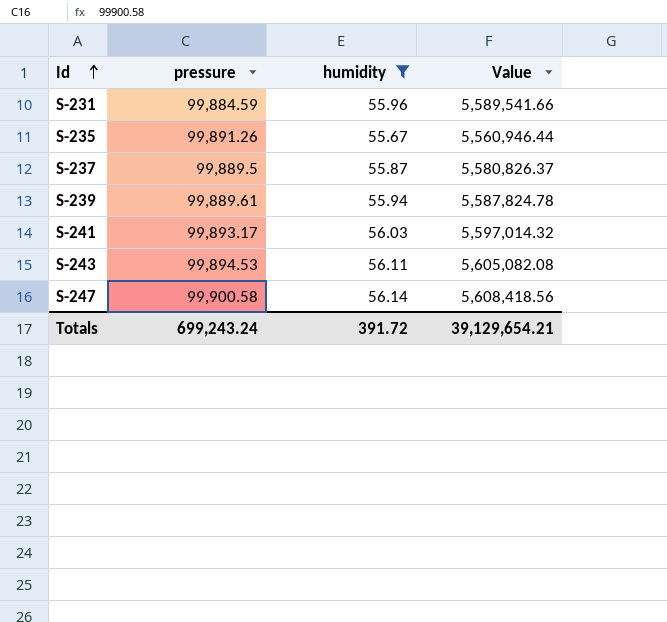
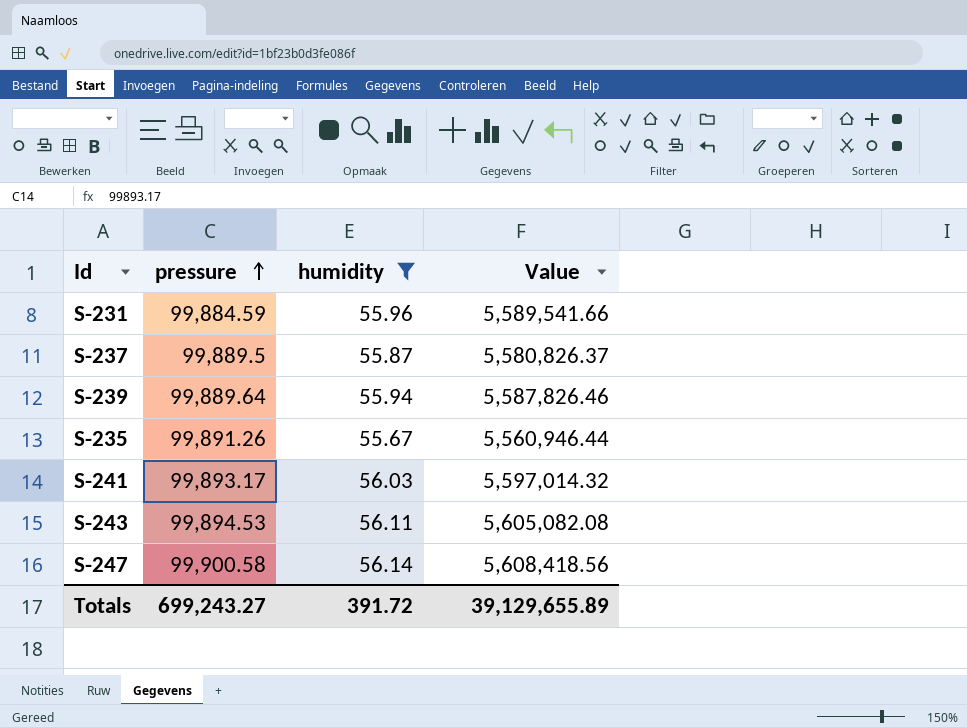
row order: Id ascending -> pressure ascending
S-239 | pressure: 99,889.61 -> 99,889.64
S-239 | Value: 5,587,824.78 -> 5,587,826.46
Totals | pressure: 699,243.24 -> 699,243.27
Totals | Value: 39,129,654.21 -> 39,129,655.89

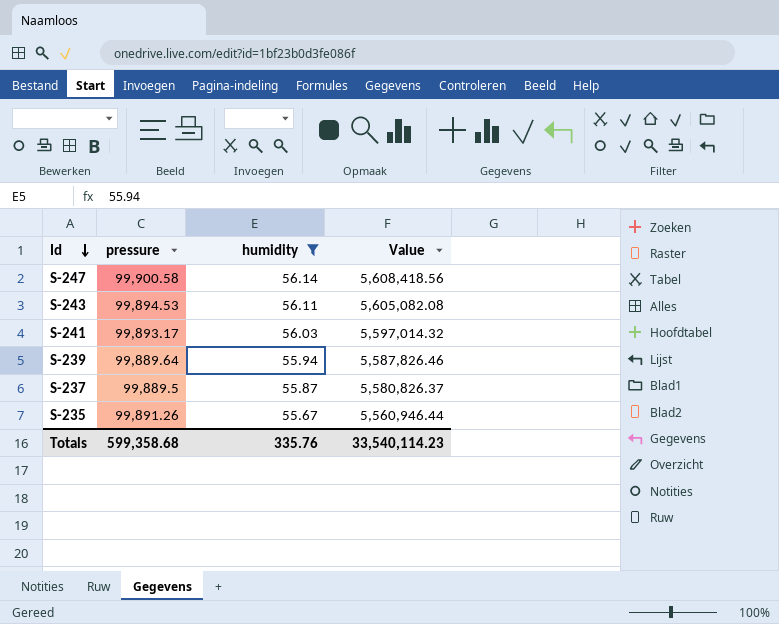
row order: pressure ascending -> Id descending
row S-231: 99,884.59 | 55.96 | 5,589,541.66 -> none
Totals | pressure: 699,243.27 -> 599,358.68
Totals | humidity: 391.72 -> 335.76
Totals | Value: 39,129,655.89 -> 33,540,114.23

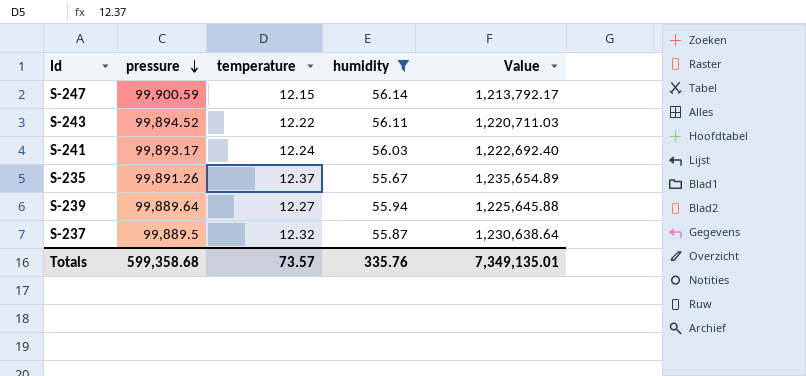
row order: Id descending -> pressure descending
column temperature | position: none -> 3
column Value | formula: [pressure] * [humidity] -> [pressure] * [temperature]
S-247 | pressure: 99,900.58 -> 99,900.59
S-243 | pressure: 99,894.53 -> 99,894.52
Totals | Value: 33,540,114.23 -> 7,349,135.01

